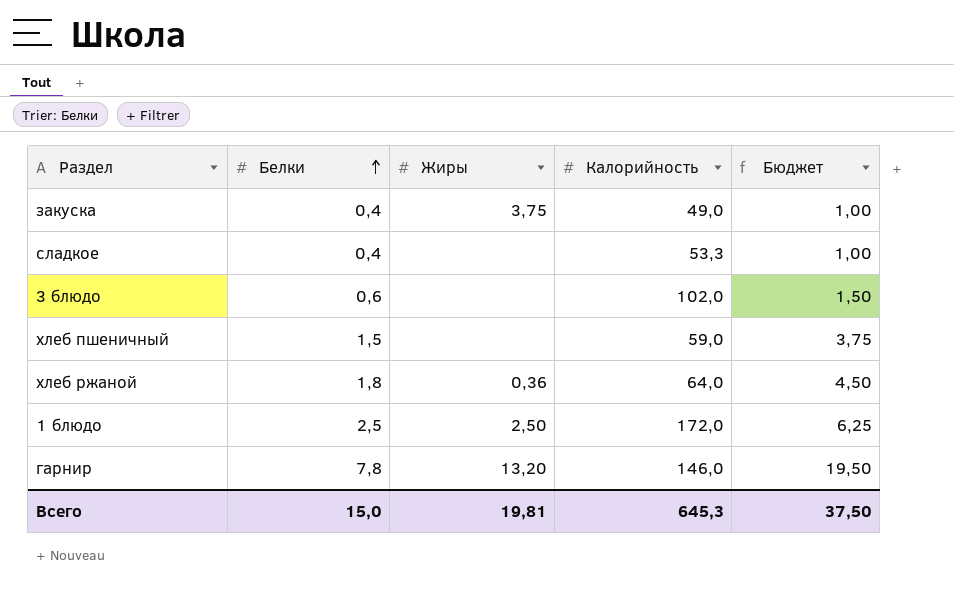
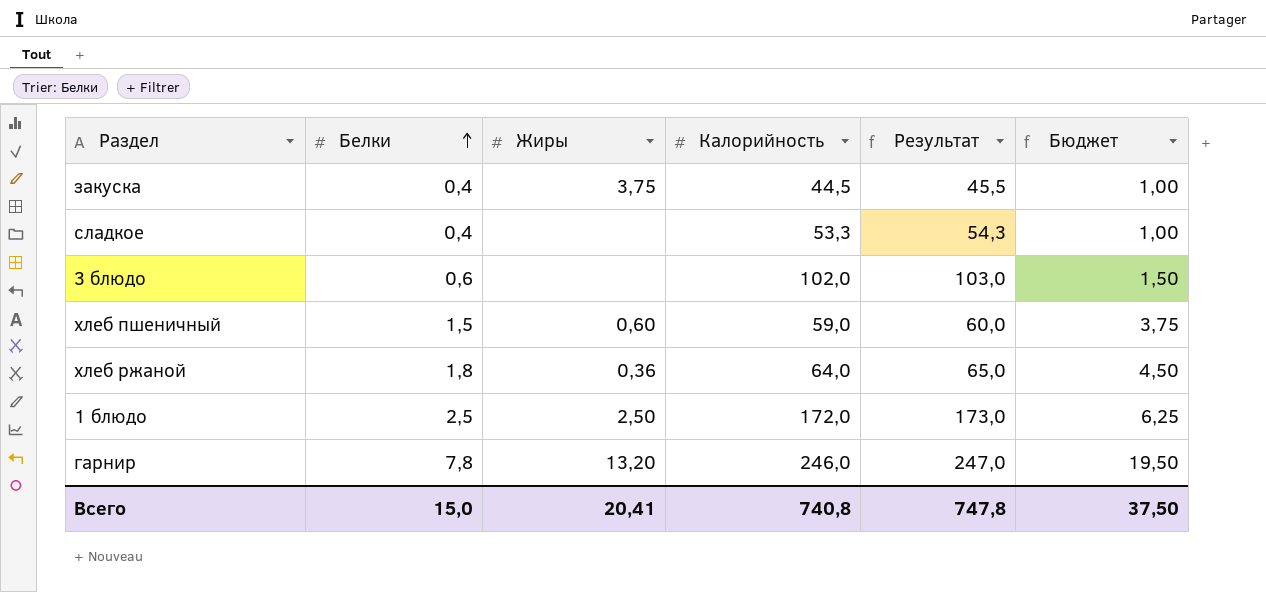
column Результат | formula: none -> [Калорийность] + 1
закуска | Калорийность: 49,0 -> 44,5
хлеб пшеничный | Жиры: none -> 0,60
гарнир | Калорийность: 146,0 -> 246,0
Всего | Жиры: 19,81 -> 20,41
Всего | Калорийность: 645,3 -> 740,8

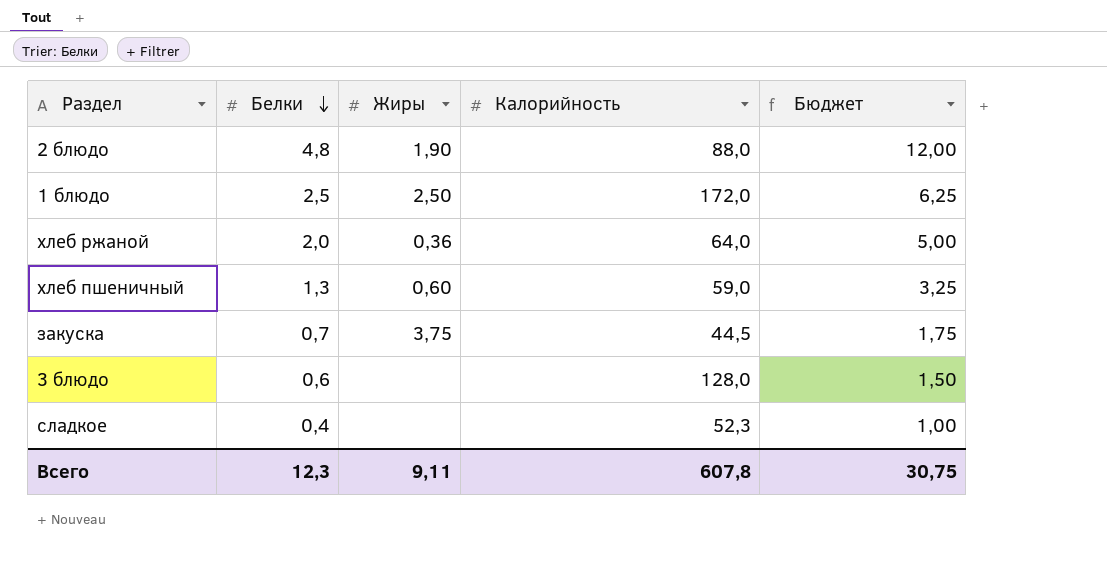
row order: Белки ascending -> Белки descending
column Результат | formula: [Калорийность] + 1 -> none
row гарнир: 7,8 | 13,20 | 246,0 | 247,0 | 19,50 -> none
row 2 блюдо: none -> 4,8 | 1,90 | 88,0 | 12,00
хлеб ржаной | Белки: 1,8 -> 2,0
хлеб ржаной | Бюджет: 4,50 -> 5,00
хлеб пшеничный | Белки: 1,5 -> 1,3
хлеб пшеничный | Бюджет: 3,75 -> 3,25
закуска | Белки: 0,4 -> 0,7
закуска | Бюджет: 1,00 -> 1,75
3 блюдо | Калорийность: 102,0 -> 128,0
сладкое | Калорийность: 53,3 -> 52,3
Всего | Белки: 15,0 -> 12,3
Всего | Жиры: 20,41 -> 9,11
Всего | Калорийность: 740,8 -> 607,8
Всего | Бюджет: 37,50 -> 30,75

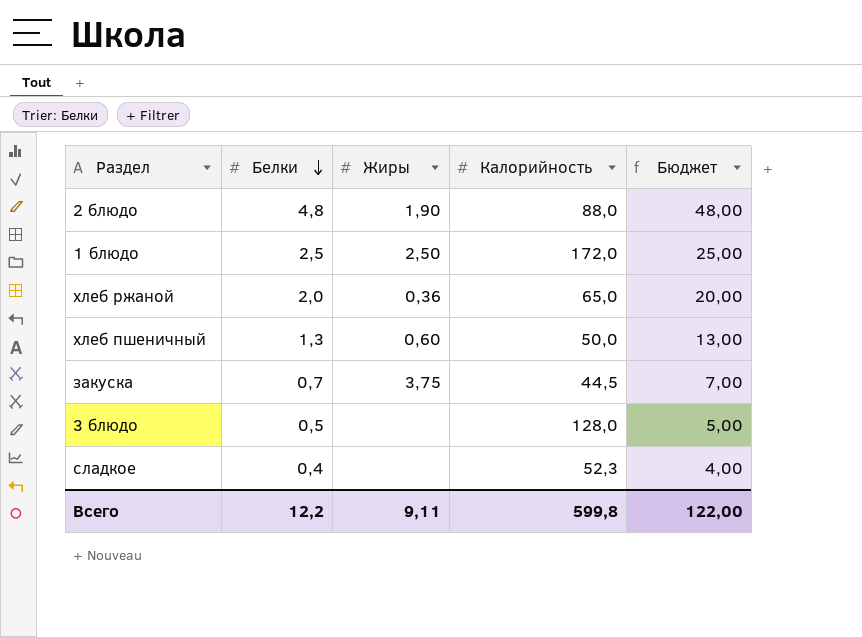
column Бюджет | formula: [Белки] * 2,5 -> [Белки] * 10
хлеб ржаной | Калорийность: 64,0 -> 65,0
хлеб пшеничный | Калорийность: 59,0 -> 50,0
3 блюдо | Белки: 0,6 -> 0,5
Всего | Белки: 12,3 -> 12,2
Всего | Калорийность: 607,8 -> 599,8
Всего | Бюджет: 30,75 -> 122,00

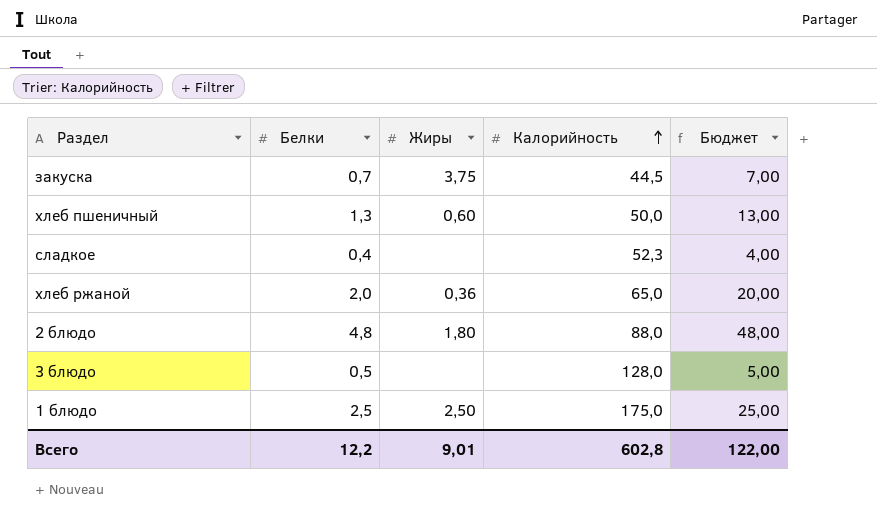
row order: Белки descending -> Калорийность ascending
2 блюдо | Жиры: 1,90 -> 1,80
1 блюдо | Калорийность: 172,0 -> 175,0
Всего | Жиры: 9,11 -> 9,01
Всего | Калорийность: 599,8 -> 602,8

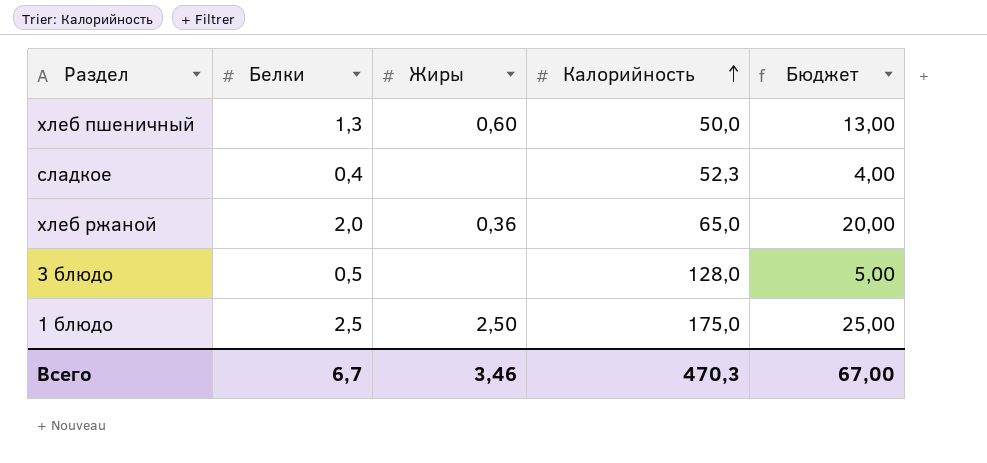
row закуска: 0,7 | 3,75 | 44,5 | 7,00 -> none
row 2 блюдо: 4,8 | 1,80 | 88,0 | 48,00 -> none
Всего | Белки: 12,2 -> 6,7
Всего | Жиры: 9,01 -> 3,46
Всего | Калорийность: 602,8 -> 470,3
Всего | Бюджет: 122,00 -> 67,00

